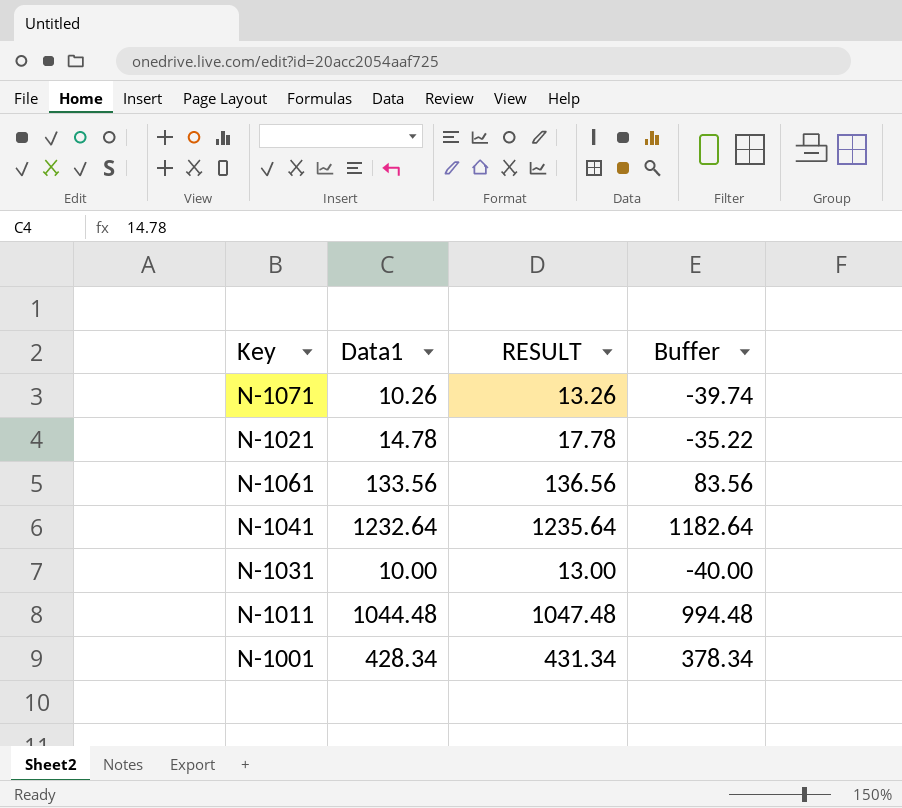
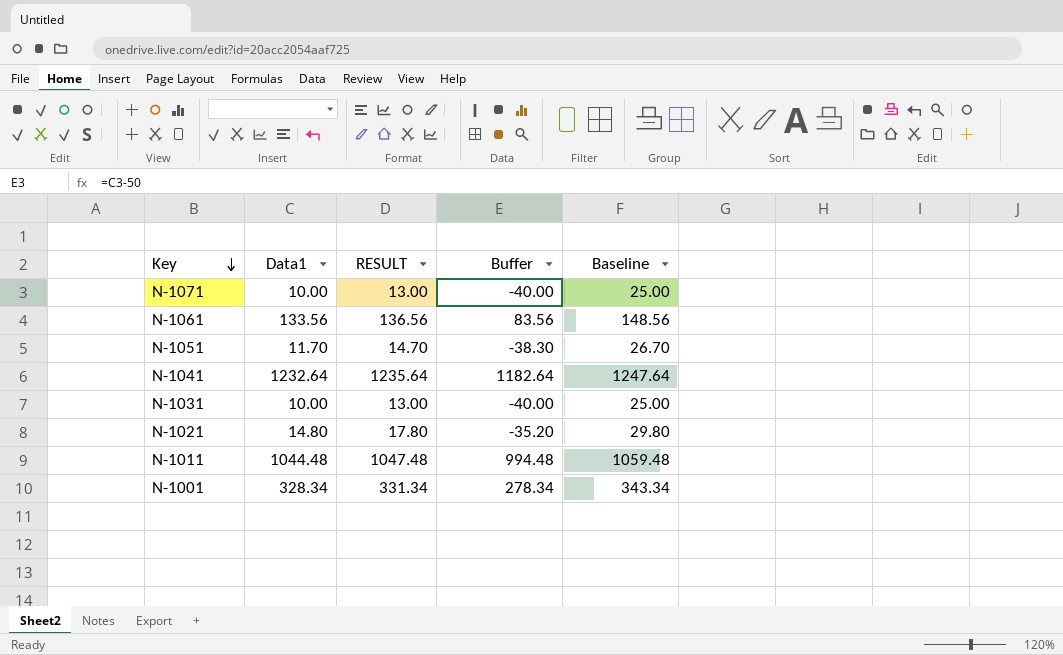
row order: none -> Key descending
column Baseline | formula: none -> [Data1] + 15
N-1071 | Data1: 10.26 -> 10.00
N-1071 | RESULT: 13.26 -> 13.00
N-1071 | Buffer: -39.74 -> -40.00
row N-1051: none -> 11.70 | 14.70 | -38.30 | 26.70
N-1021 | Data1: 14.78 -> 14.80
N-1021 | RESULT: 17.78 -> 17.80
N-1021 | Buffer: -35.22 -> -35.20
N-1001 | Data1: 428.34 -> 328.34
N-1001 | RESULT: 431.34 -> 331.34
N-1001 | Buffer: 378.34 -> 278.34

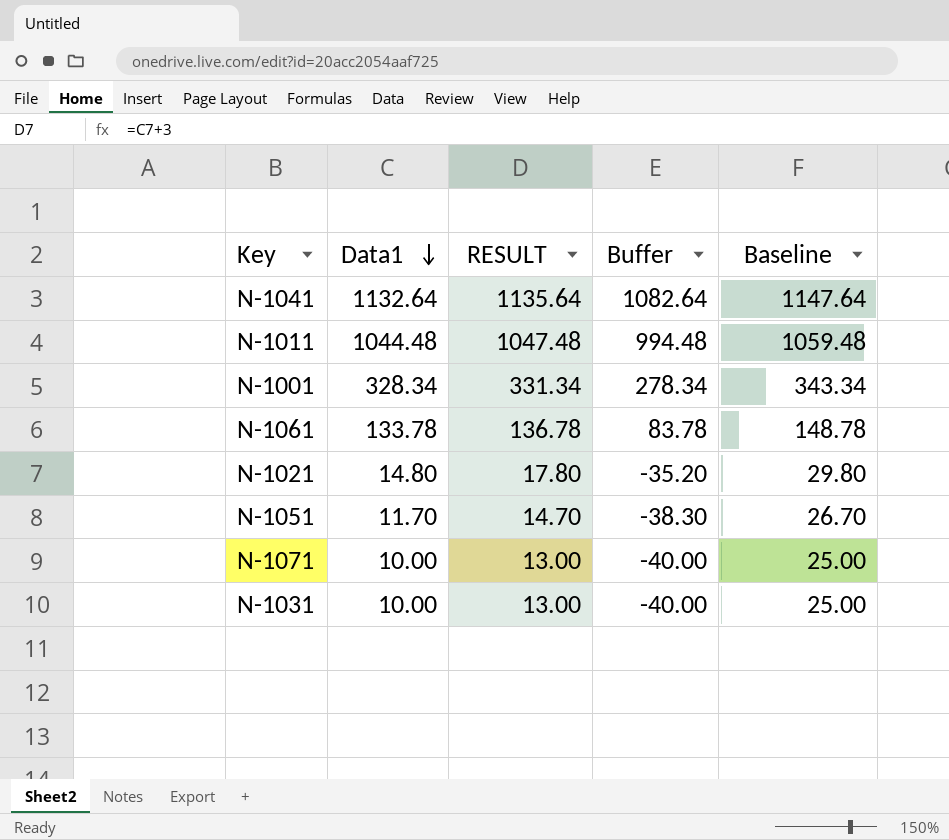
row order: Key descending -> Data1 descending
N-1041 | Data1: 1232.64 -> 1132.64
N-1041 | RESULT: 1235.64 -> 1135.64
N-1041 | Buffer: 1182.64 -> 1082.64
N-1041 | Baseline: 1247.64 -> 1147.64
N-1061 | Data1: 133.56 -> 133.78
N-1061 | RESULT: 136.56 -> 136.78
N-1061 | Buffer: 83.56 -> 83.78
N-1061 | Baseline: 148.56 -> 148.78

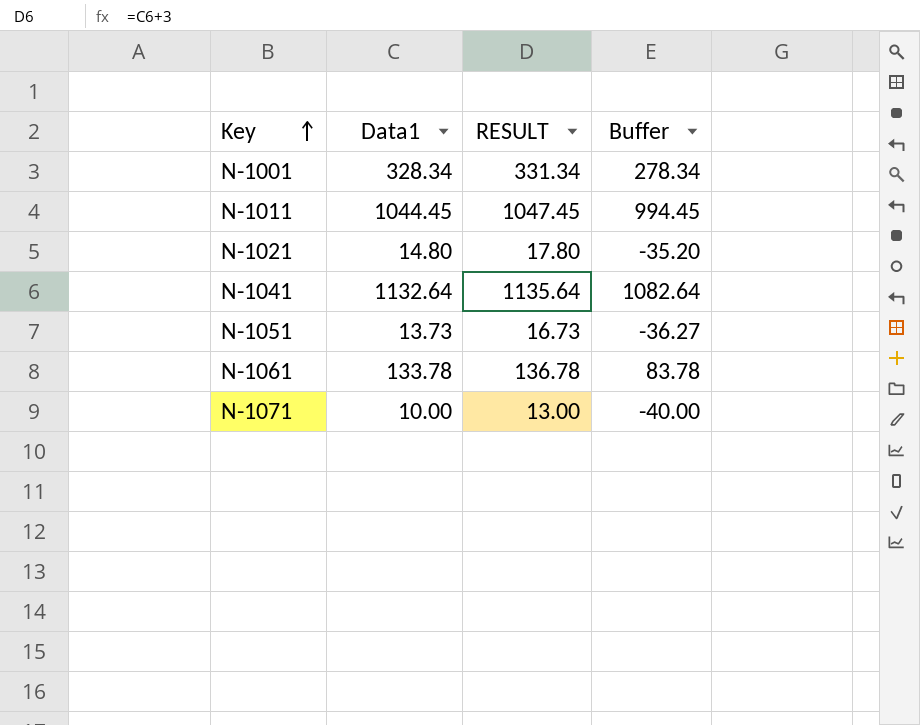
row order: Data1 descending -> Key ascending
column Baseline | formula: [Data1] + 15 -> none
row N-1031: 10.00 | 13.00 | -40.00 | 25.00 -> none
N-1011 | Data1: 1044.48 -> 1044.45
N-1011 | RESULT: 1047.48 -> 1047.45
N-1011 | Buffer: 994.48 -> 994.45
N-1051 | Data1: 11.70 -> 13.73
N-1051 | RESULT: 14.70 -> 16.73
N-1051 | Buffer: -38.30 -> -36.27

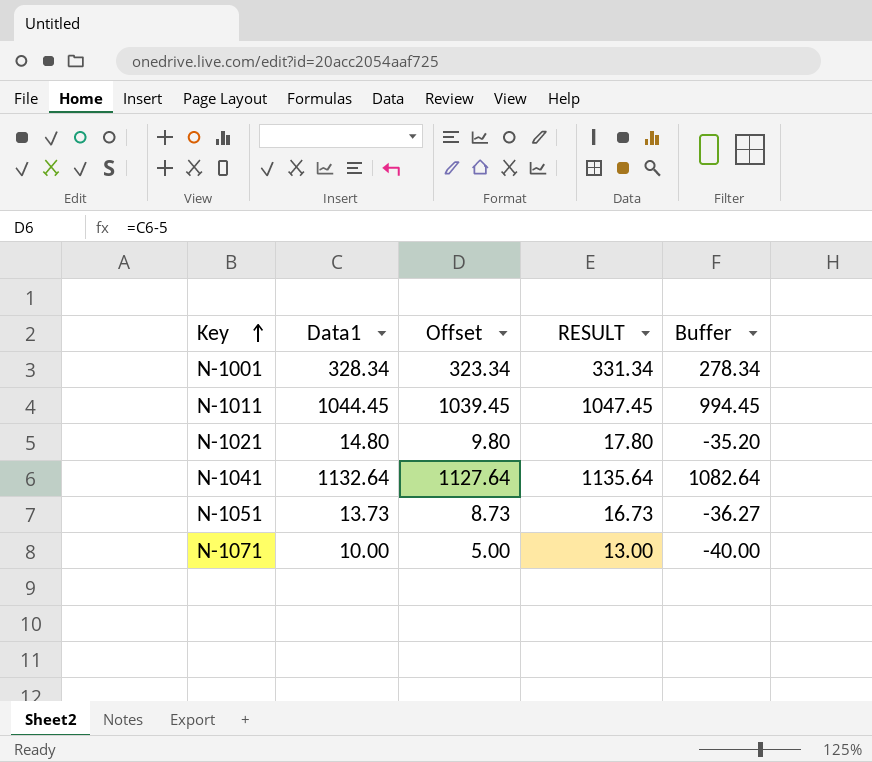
column Offset | formula: none -> [Data1] - 5
row N-1061: 133.78 | 136.78 | 83.78 -> none

